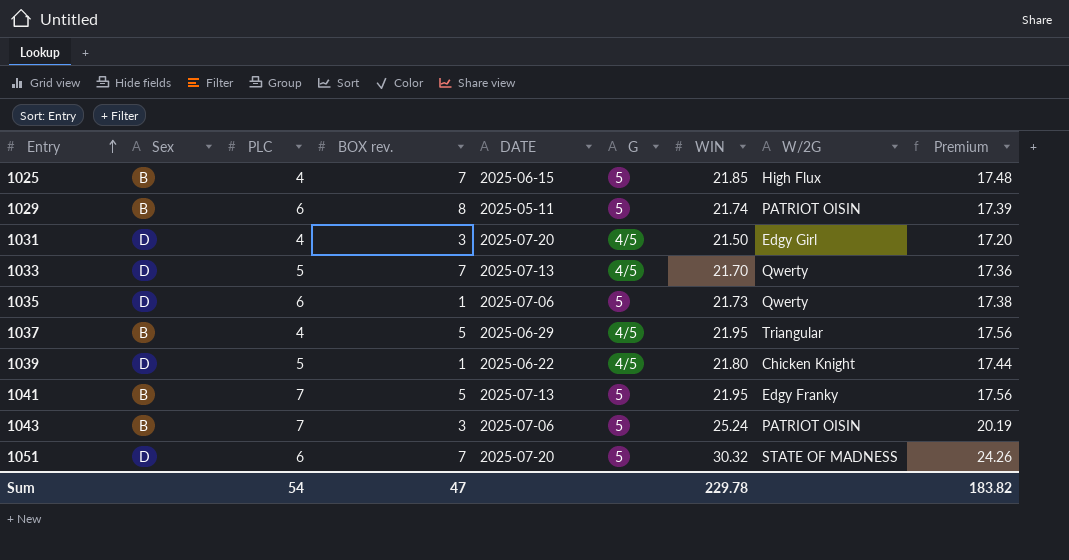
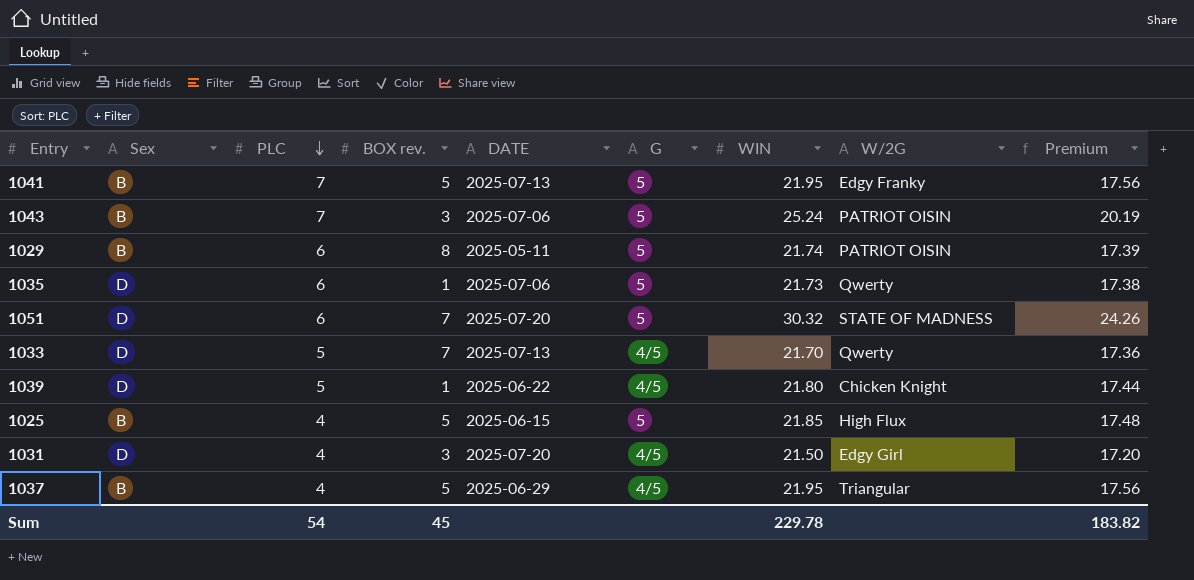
row order: Entry ascending -> PLC descending
1025 | BOX rev.: 7 -> 5
Sum | BOX rev.: 47 -> 45

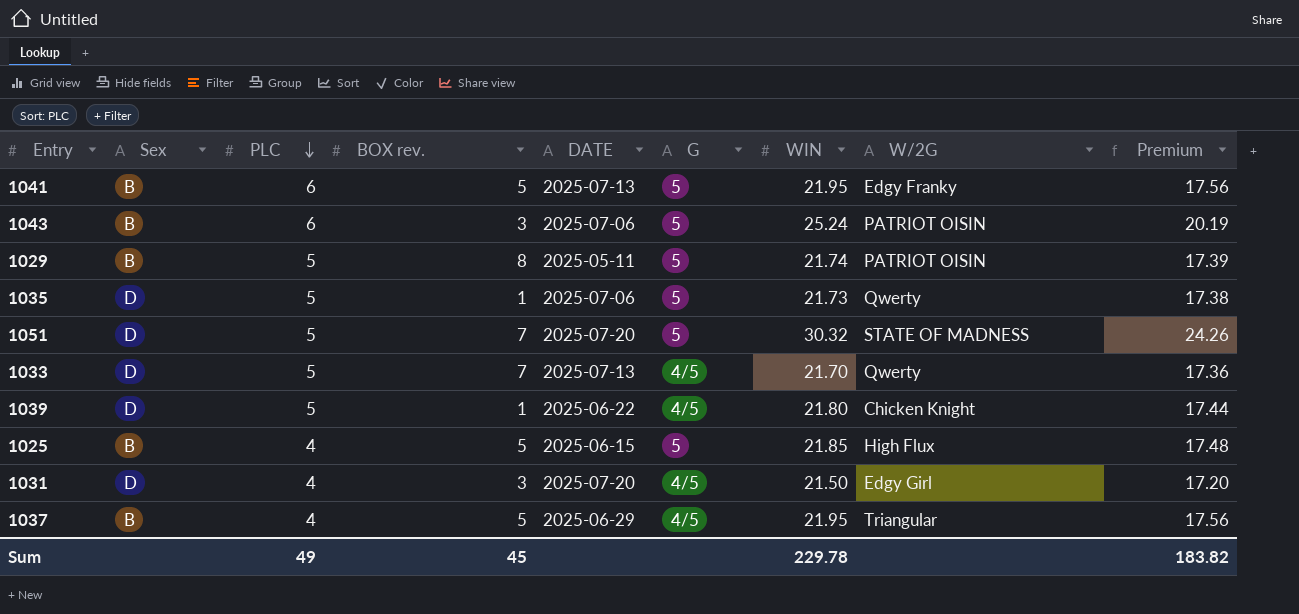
1041 | PLC: 7 -> 6
1043 | PLC: 7 -> 6
1029 | PLC: 6 -> 5
1035 | PLC: 6 -> 5
1051 | PLC: 6 -> 5
Sum | PLC: 54 -> 49

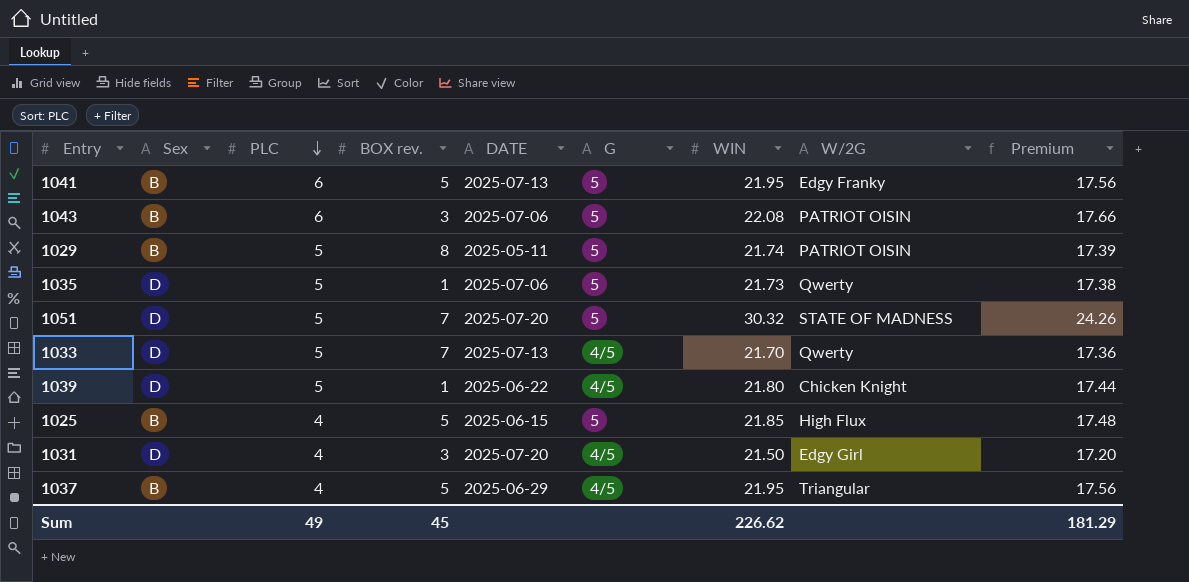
1043 | WIN: 25.24 -> 22.08
1043 | Premium: 20.19 -> 17.66
Sum | WIN: 229.78 -> 226.62
Sum | Premium: 183.82 -> 181.29

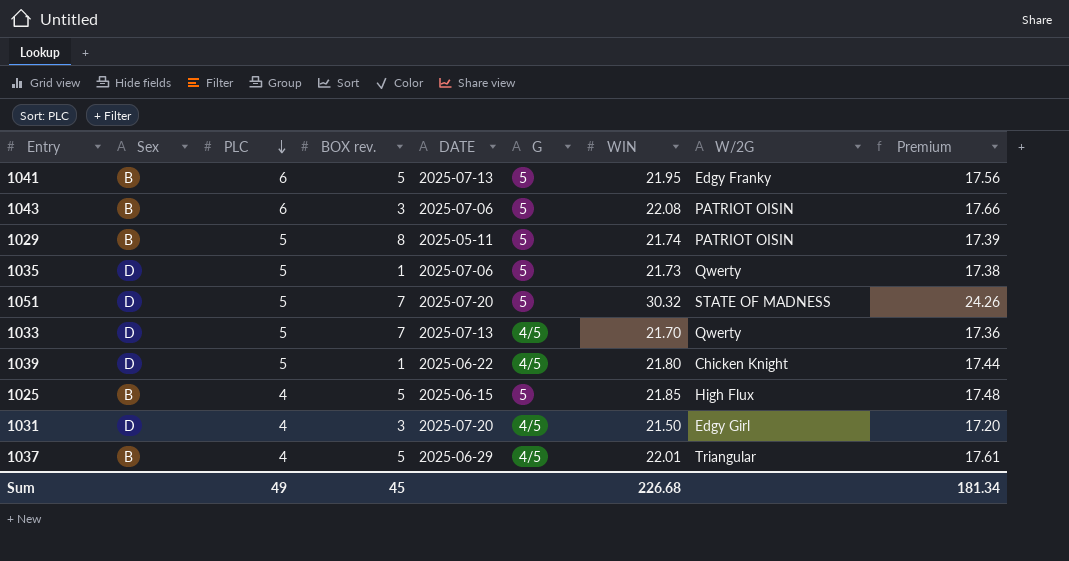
1037 | WIN: 21.95 -> 22.01
1037 | Premium: 17.56 -> 17.61
Sum | WIN: 226.62 -> 226.68
Sum | Premium: 181.29 -> 181.34

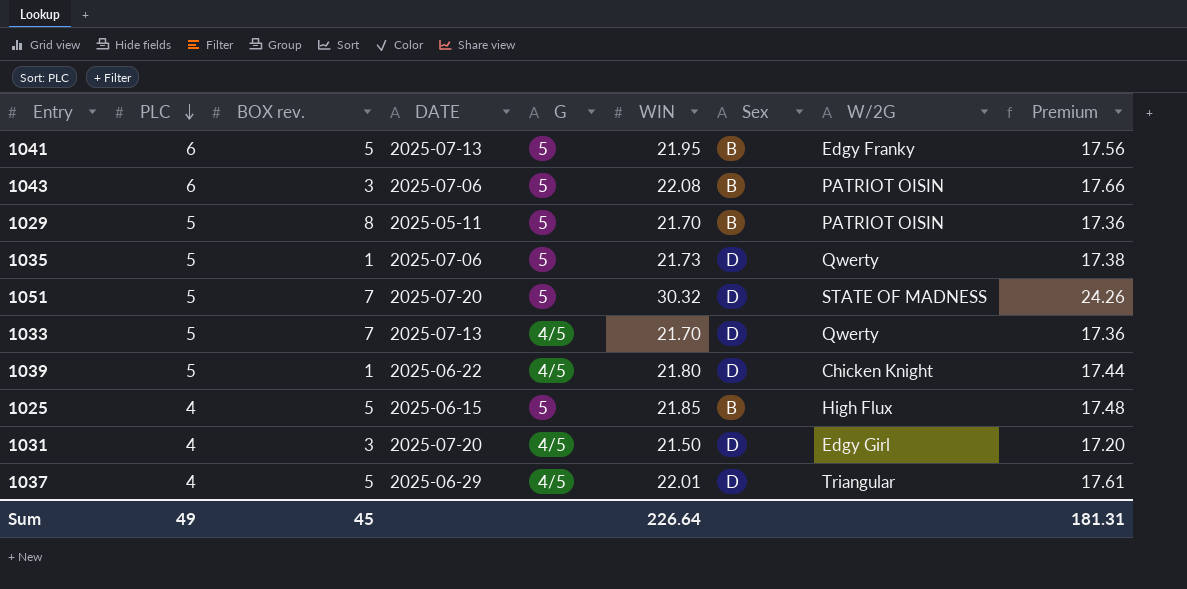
column Sex | position: 2 -> 7
1029 | WIN: 21.74 -> 21.70
1029 | Premium: 17.39 -> 17.36
1037 | Sex: B -> D
Sum | WIN: 226.68 -> 226.64
Sum | Premium: 181.34 -> 181.31

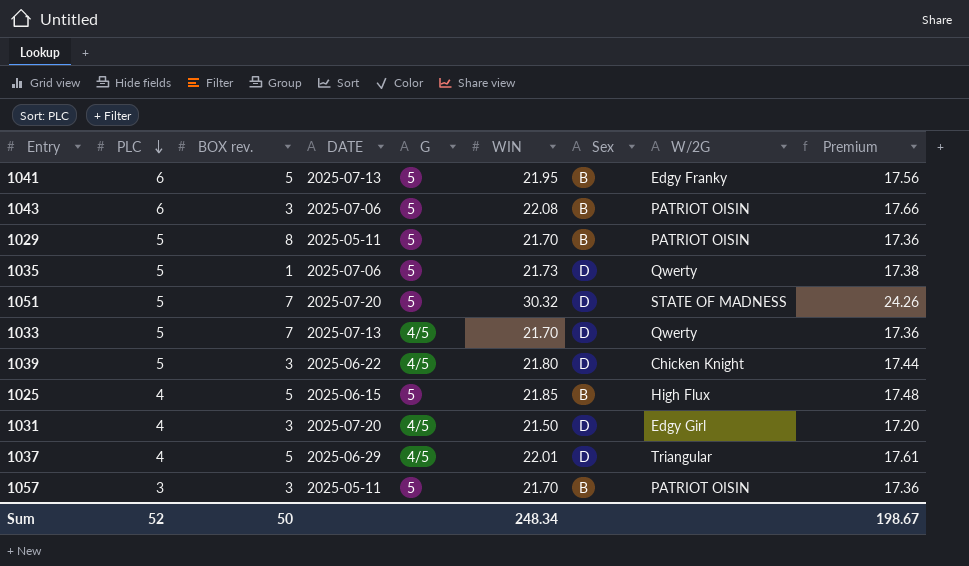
1039 | BOX rev.: 1 -> 3
row 1057: none -> 3 | 3 | 2025-05-11 | 5 | 21.70 | B | PATRIOT OISIN | 17.36
Sum | PLC: 49 -> 52
Sum | BOX rev.: 45 -> 50
Sum | WIN: 226.64 -> 248.34
Sum | Premium: 181.31 -> 198.67

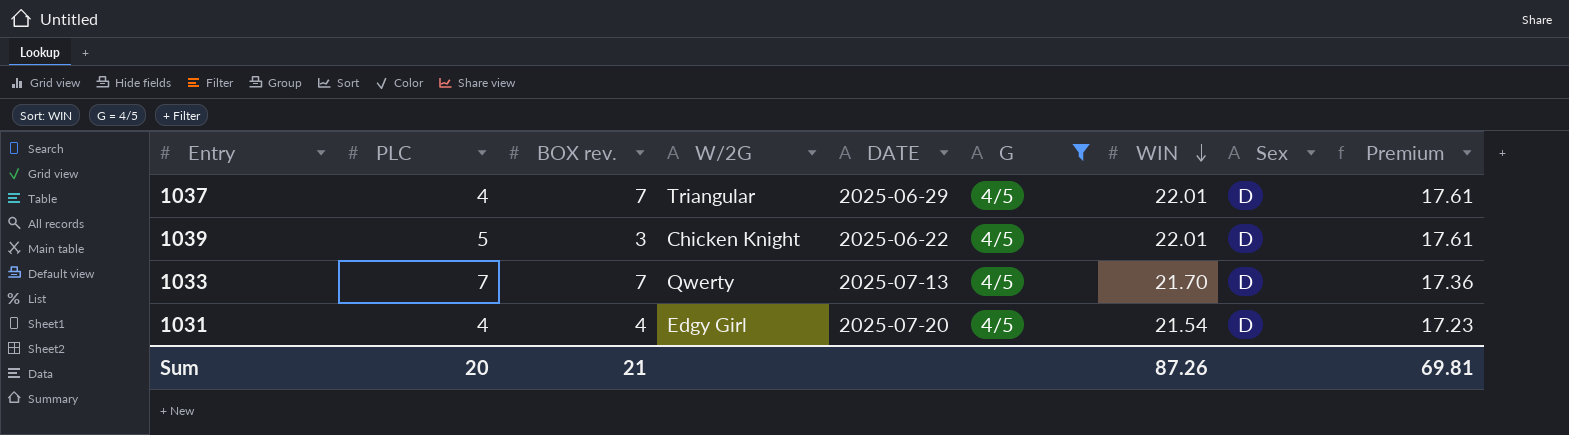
filter: none -> G = 4/5
row order: PLC descending -> WIN descending
column W/2G | position: 8 -> 4
1037 | BOX rev.: 5 -> 7
1039 | WIN: 21.80 -> 22.01
1039 | Premium: 17.44 -> 17.61
1033 | PLC: 5 -> 7
1031 | BOX rev.: 3 -> 4
1031 | WIN: 21.50 -> 21.54
1031 | Premium: 17.20 -> 17.23
Sum | PLC: 52 -> 20
Sum | BOX rev.: 50 -> 21
Sum | WIN: 248.34 -> 87.26
Sum | Premium: 198.67 -> 69.81

